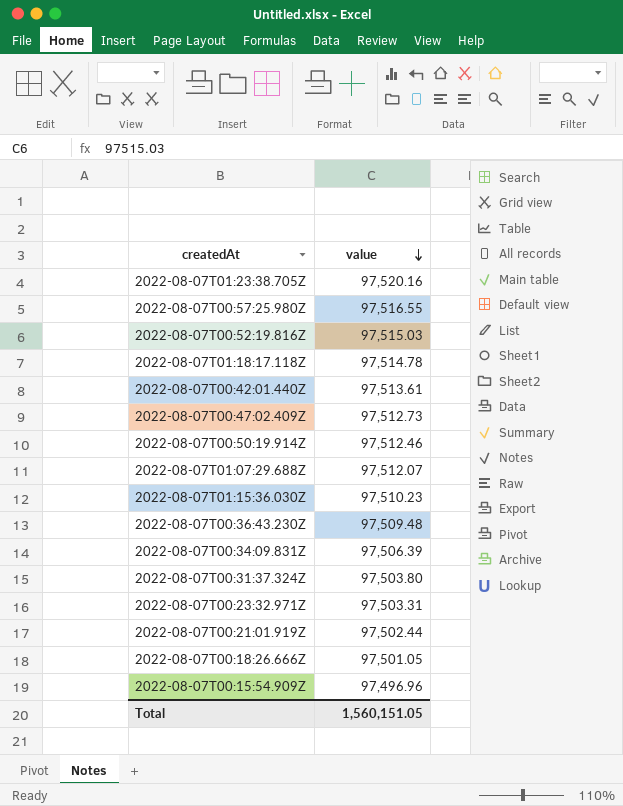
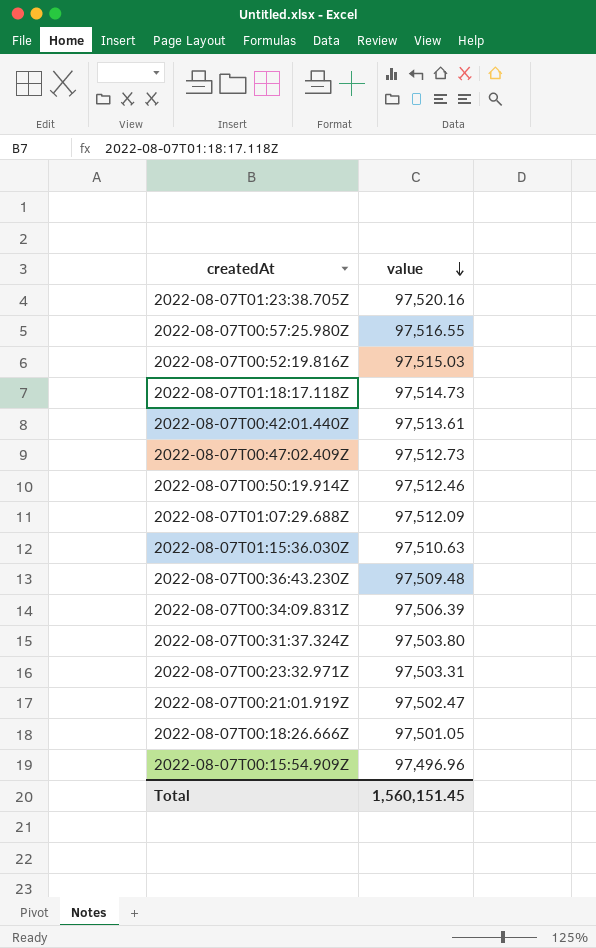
2022-08-07T01:18:17.118Z | value: 97,514.78 -> 97,514.73
2022-08-07T01:07:29.688Z | value: 97,512.07 -> 97,512.09
2022-08-07T01:15:36.030Z | value: 97,510.23 -> 97,510.63
2022-08-07T00:21:01.919Z | value: 97,502.44 -> 97,502.47
Total | value: 1,560,151.05 -> 1,560,151.45

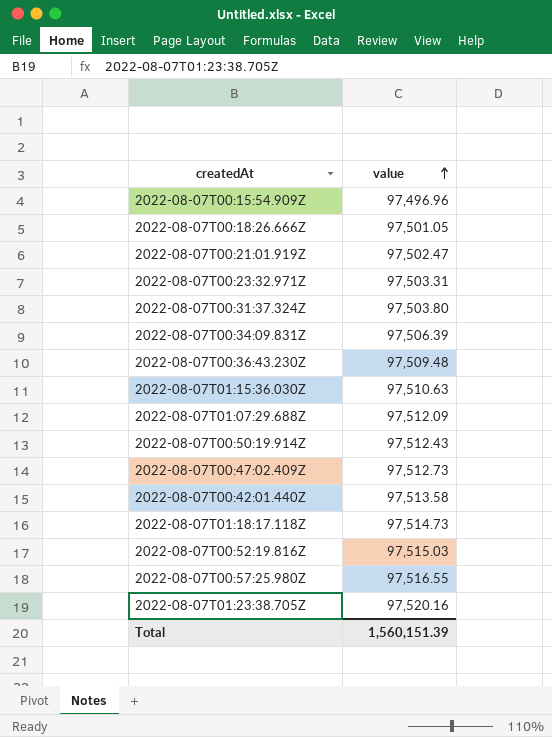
row order: value descending -> value ascending
2022-08-07T00:50:19.914Z | value: 97,512.46 -> 97,512.43
2022-08-07T00:42:01.440Z | value: 97,513.61 -> 97,513.58
Total | value: 1,560,151.45 -> 1,560,151.39

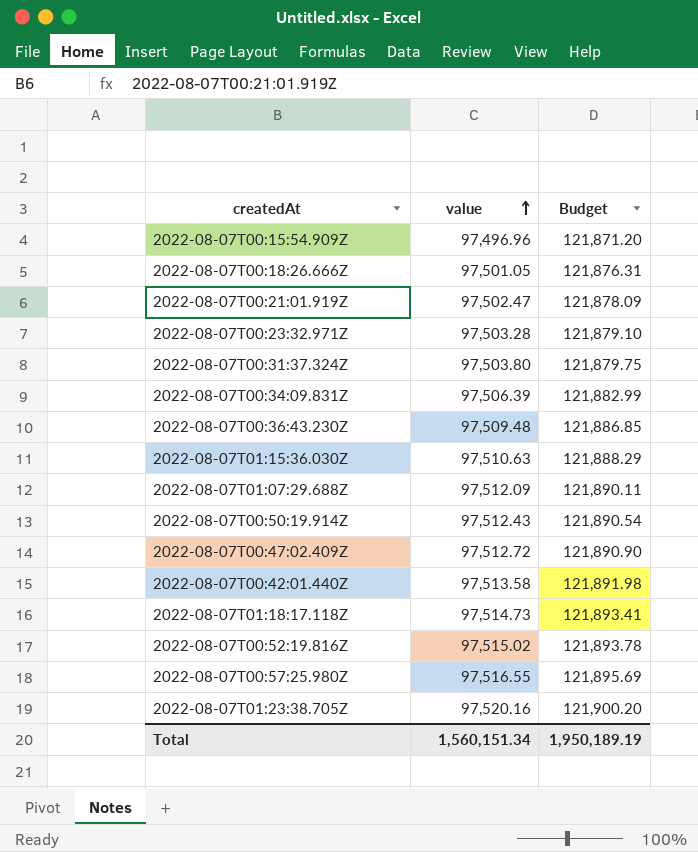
column Budget | formula: none -> [value] * 1.25
2022-08-07T00:23:32.971Z | value: 97,503.31 -> 97,503.28
2022-08-07T00:47:02.409Z | value: 97,512.73 -> 97,512.72
2022-08-07T00:52:19.816Z | value: 97,515.03 -> 97,515.02
Total | value: 1,560,151.39 -> 1,560,151.34

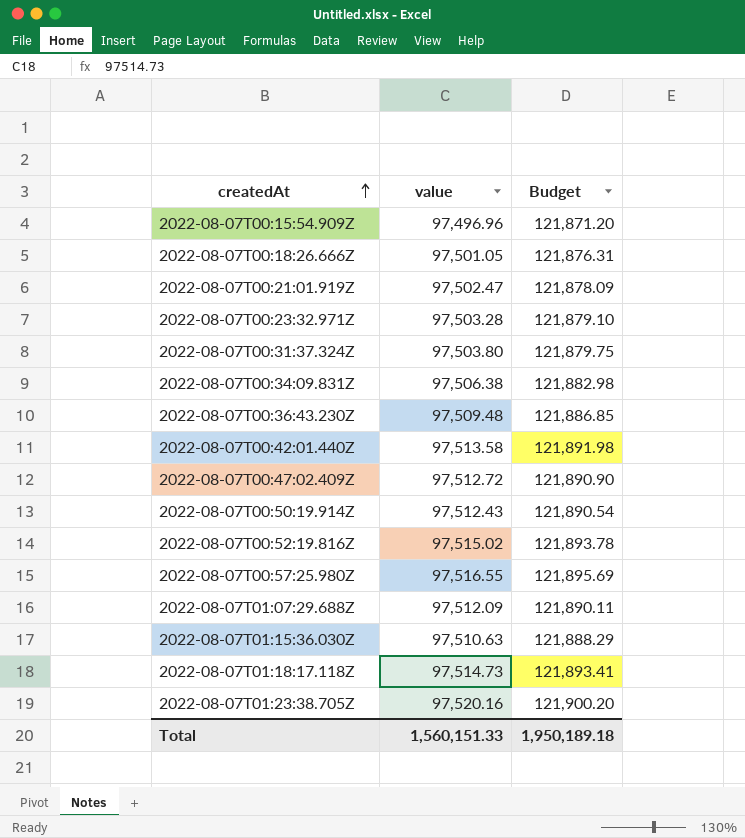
row order: value ascending -> createdAt ascending
2022-08-07T00:34:09.831Z | value: 97,506.39 -> 97,506.38
2022-08-07T00:34:09.831Z | Budget: 121,882.99 -> 121,882.98
Total | value: 1,560,151.34 -> 1,560,151.33
Total | Budget: 1,950,189.19 -> 1,950,189.18

